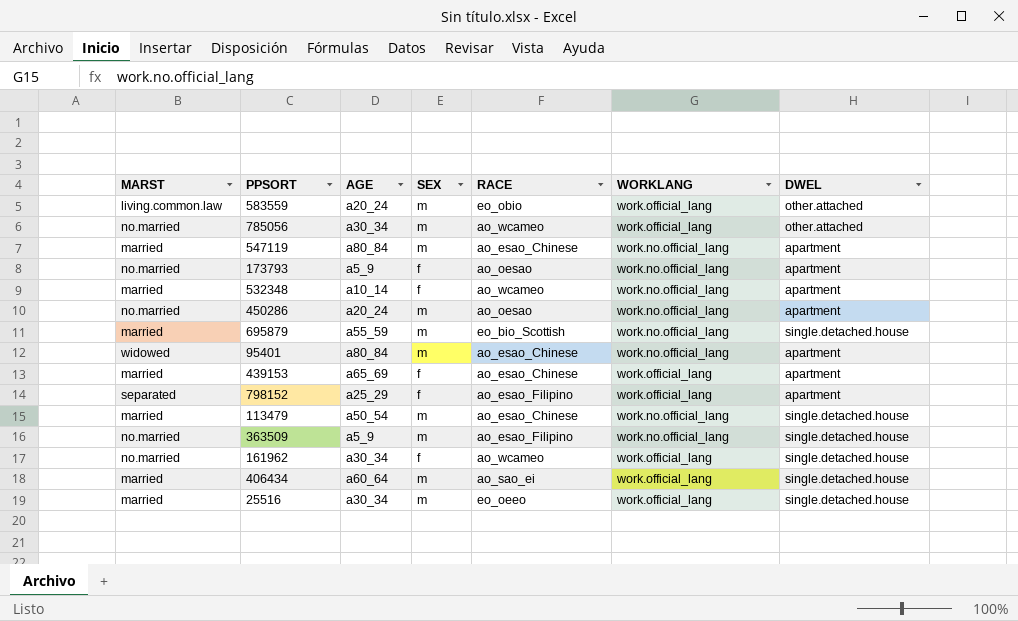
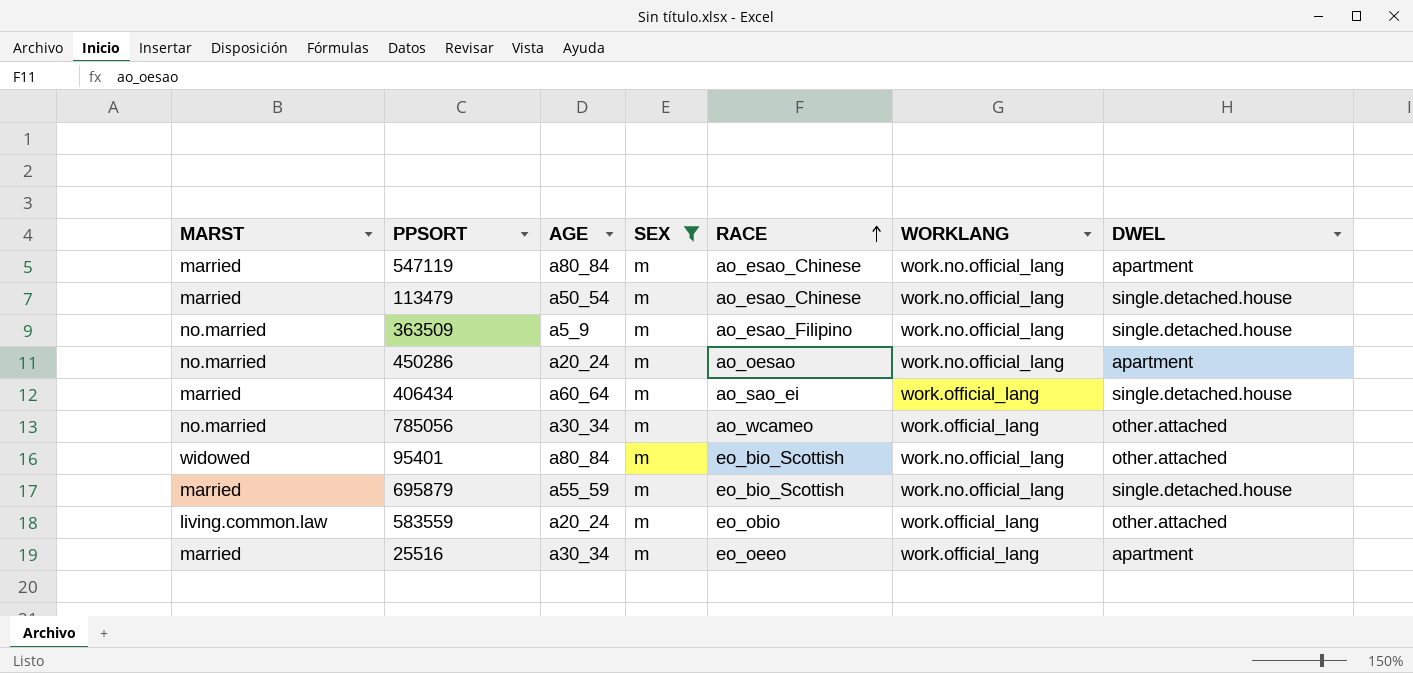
filter: none -> SEX = m
row order: none -> RACE ascending
95401 | RACE: ao_esao_Chinese -> eo_bio_Scottish
95401 | DWEL: apartment -> other.attached
25516 | DWEL: single.detached.house -> apartment

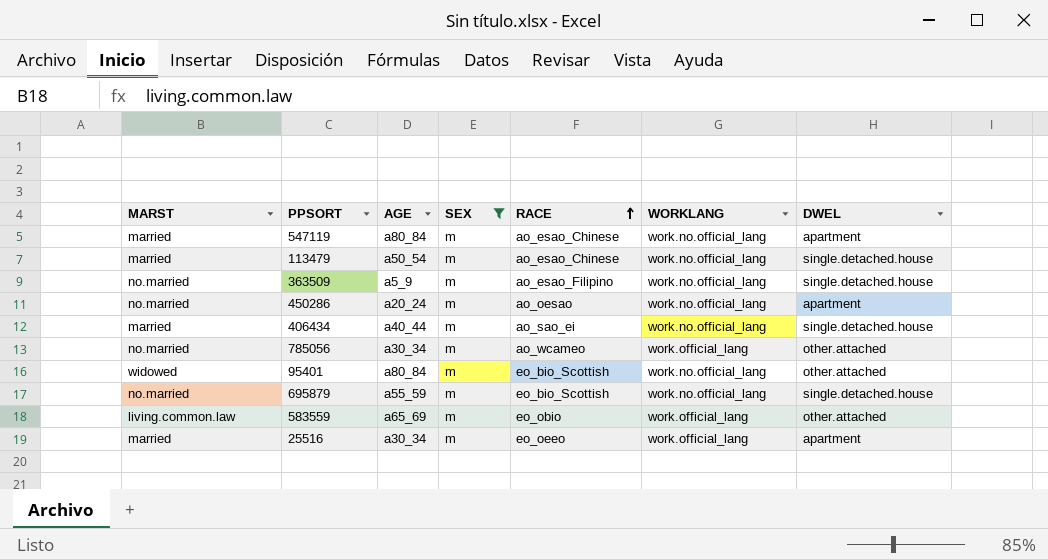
406434 | AGE: a60_64 -> a40_44
406434 | WORKLANG: work.official_lang -> work.no.official_lang
695879 | MARST: married -> no.married
583559 | AGE: a20_24 -> a65_69

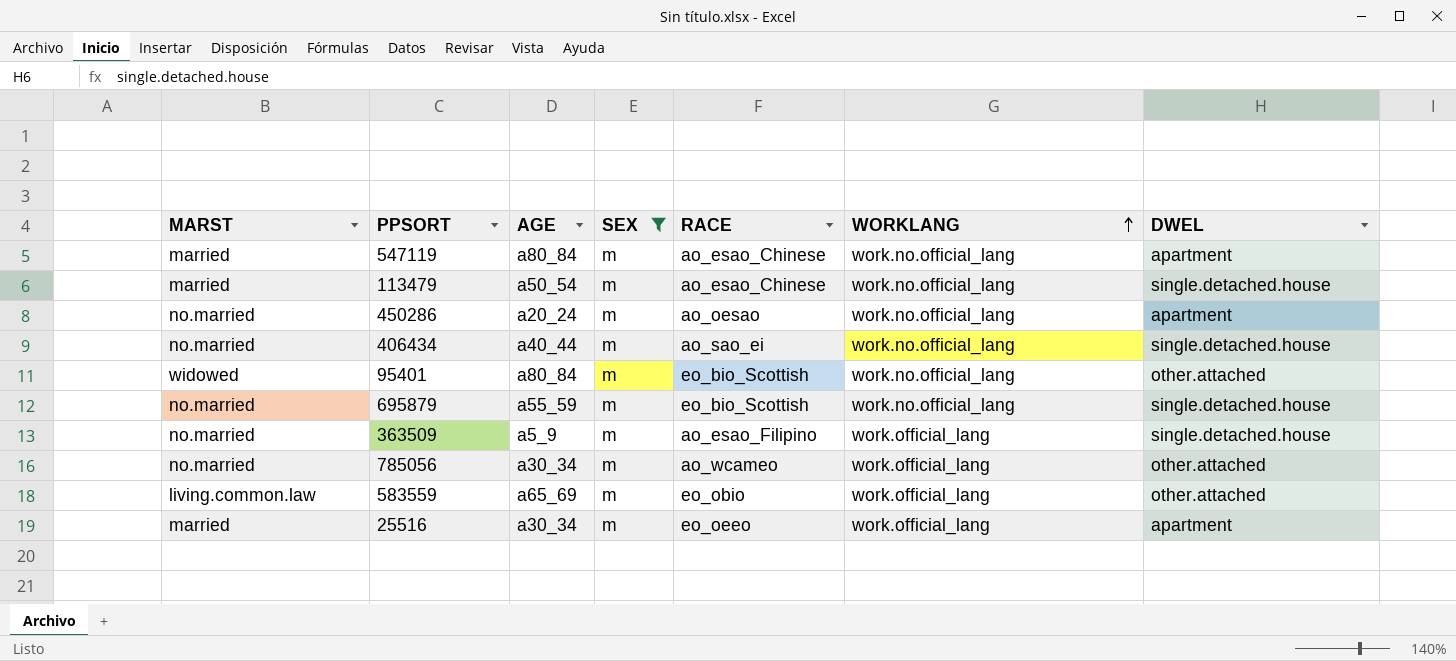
row order: RACE ascending -> WORKLANG ascending
406434 | MARST: married -> no.married
363509 | WORKLANG: work.no.official_lang -> work.official_lang

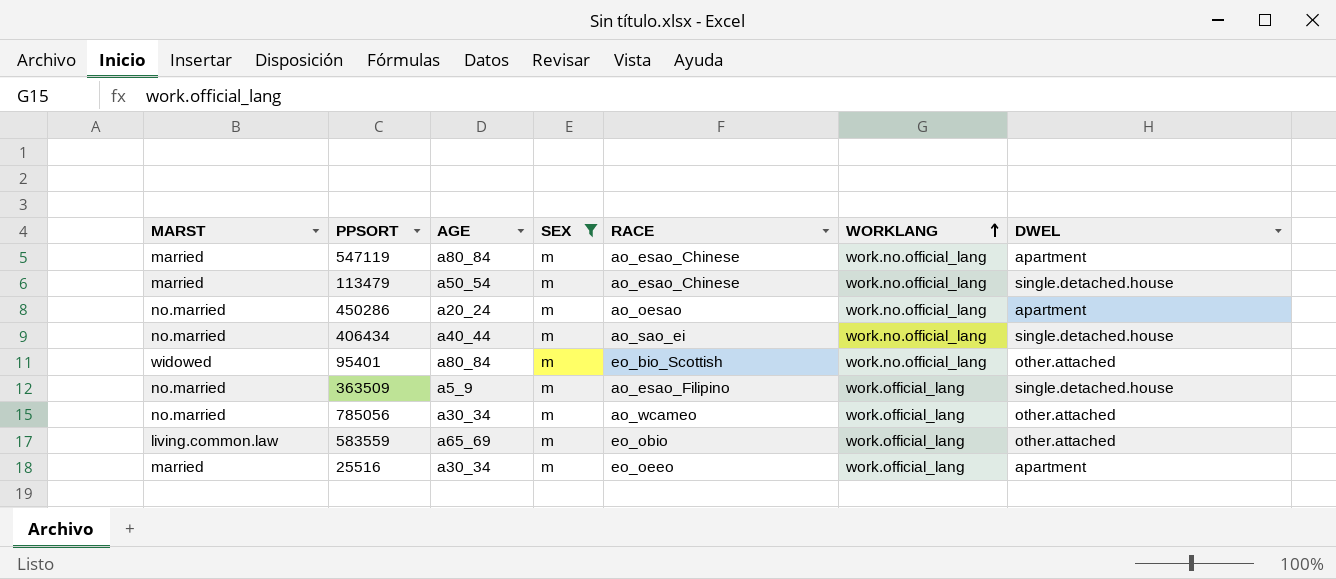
row 695879: no.married | a55_59 | m | eo_bio_Scottish | work.no.official_lang | single.detached.house -> none

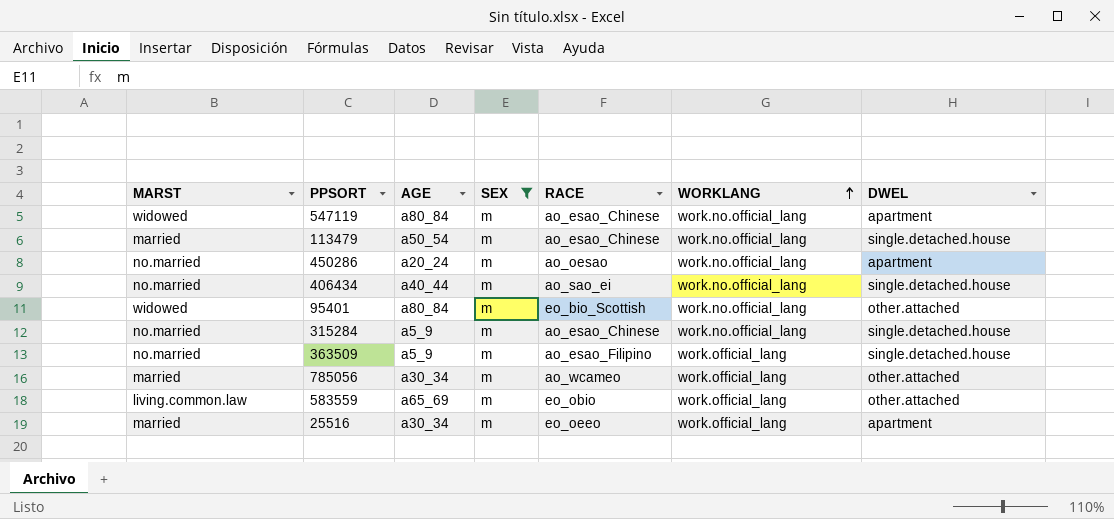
547119 | MARST: married -> widowed
row 315284: none -> no.married | a5_9 | m | ao_esao_Chinese | work.no.official_lang | single.detached.house
785056 | MARST: no.married -> married

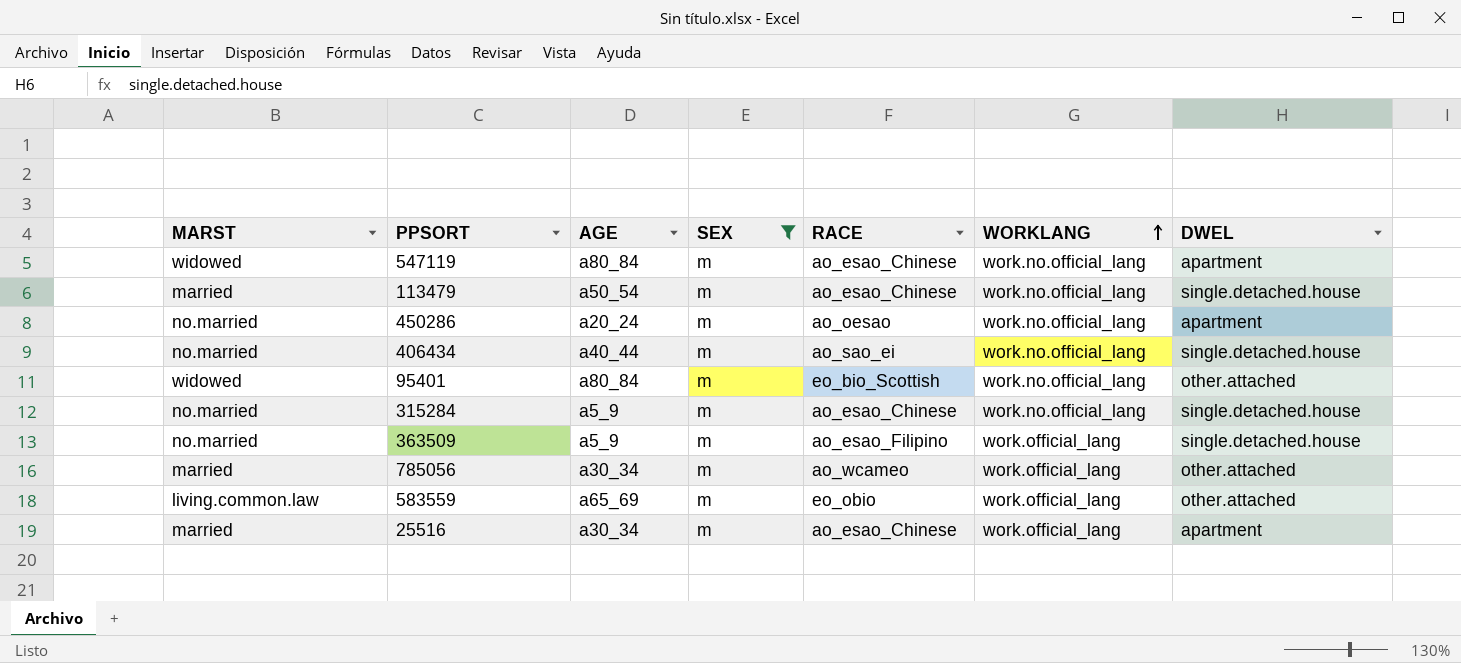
25516 | RACE: eo_oeeo -> ao_esao_Chinese

